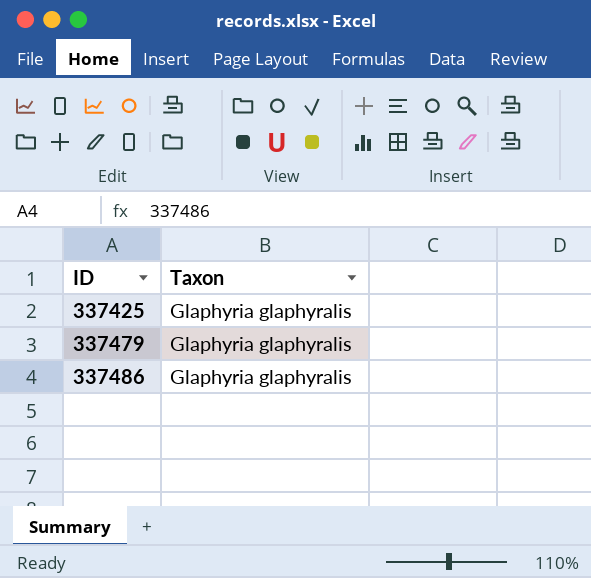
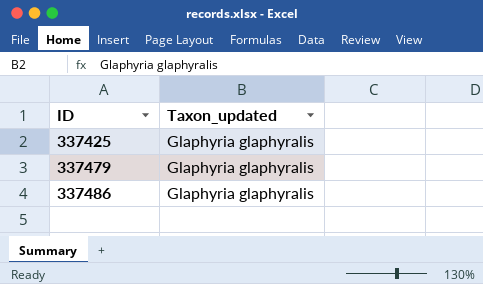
column name: Taxon -> Taxon_updated

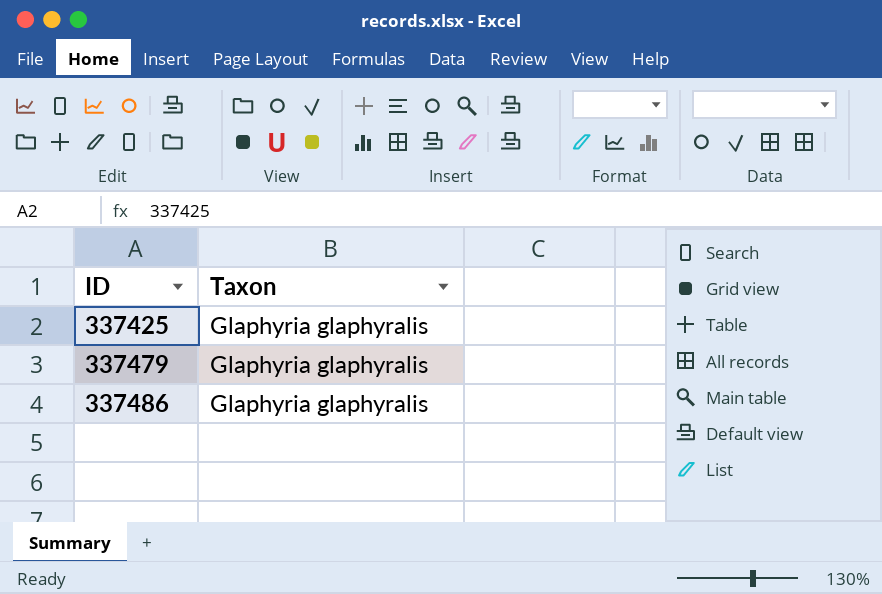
column name: Taxon_updated -> Taxon

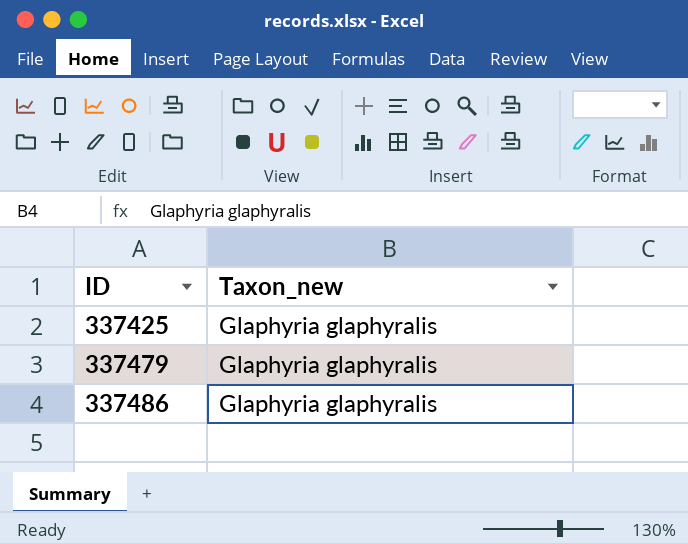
column name: Taxon -> Taxon_new

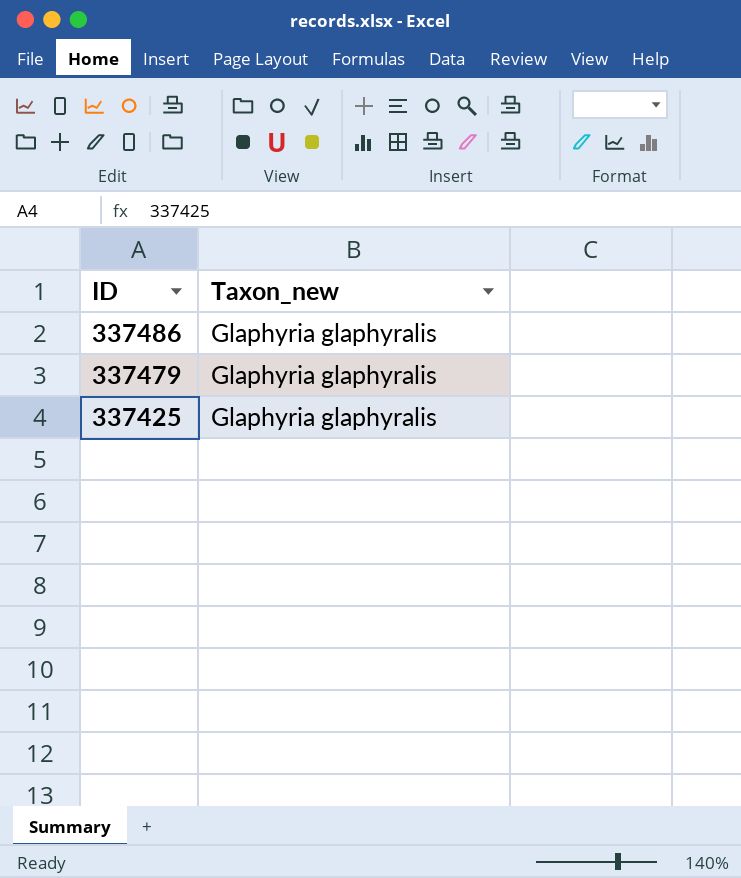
row order: ID ascending -> ID descending

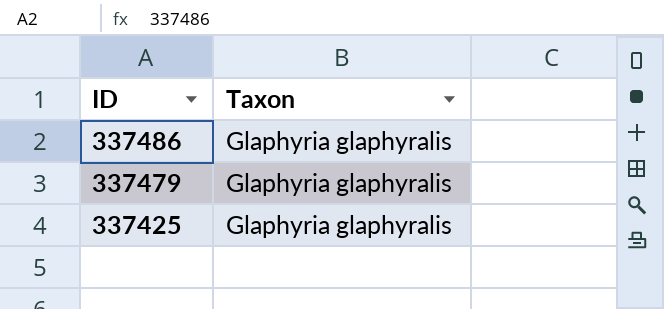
column name: Taxon_new -> Taxon

